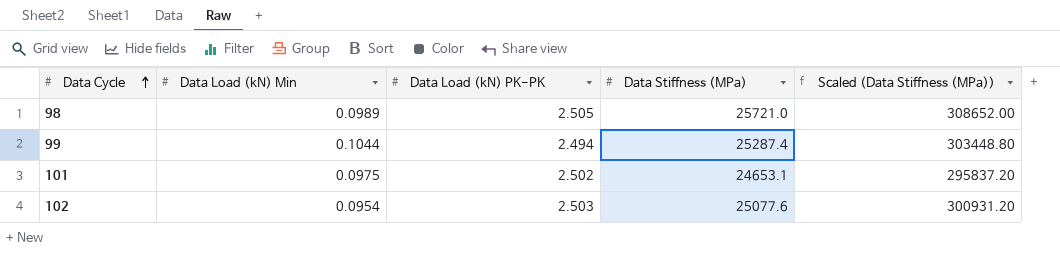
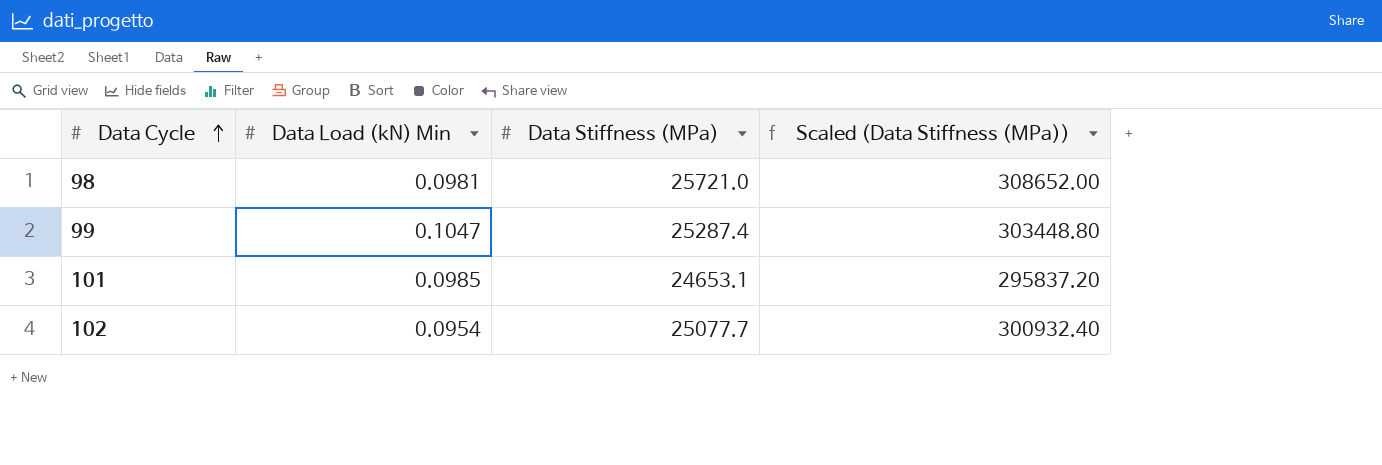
column Data Load (kN) PK-PK | position: 3 -> none
98 | Data Load (kN) Min: 0.0989 -> 0.0981
99 | Data Load (kN) Min: 0.1044 -> 0.1047
101 | Data Load (kN) Min: 0.0975 -> 0.0985
102 | Data Stiffness (MPa): 25077.6 -> 25077.7
102 | Scaled (Data Stiffness (MPa)): 300931.20 -> 300932.40

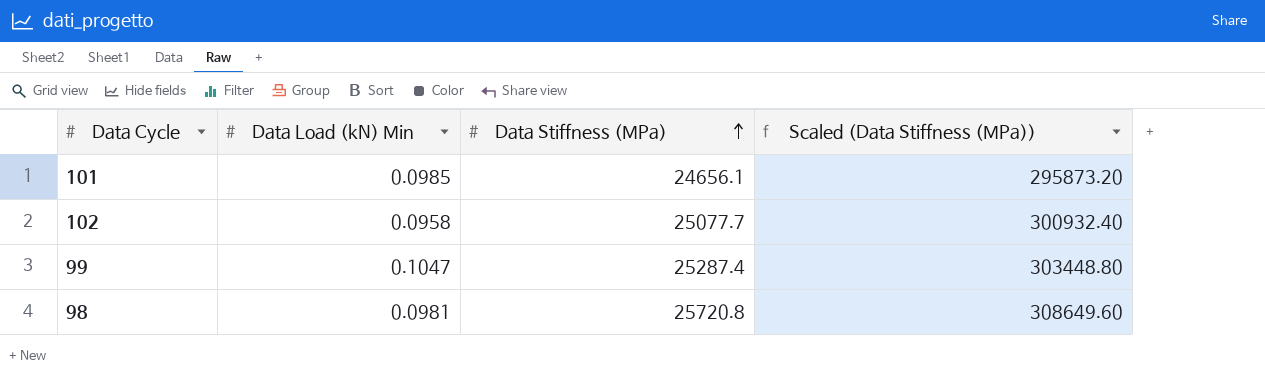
row order: Data Cycle ascending -> Data Stiffness (MPa) ascending
101 | Data Stiffness (MPa): 24653.1 -> 24656.1
101 | Scaled (Data Stiffness (MPa)): 295837.20 -> 295873.20
102 | Data Load (kN) Min: 0.0954 -> 0.0958
98 | Data Stiffness (MPa): 25721.0 -> 25720.8
98 | Scaled (Data Stiffness (MPa)): 308652.00 -> 308649.60

